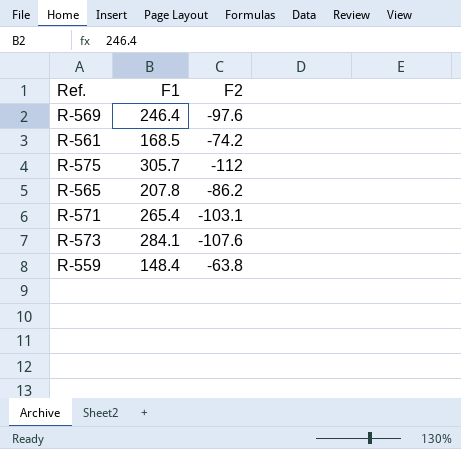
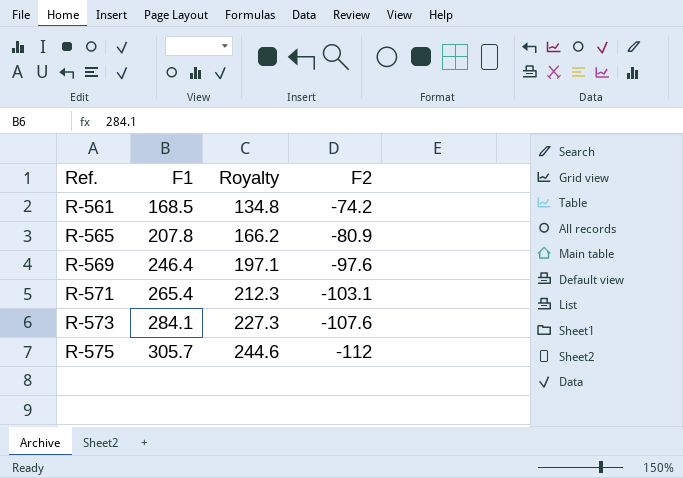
row order: none -> Ref. ascending
column Royalty | formula: none -> [F1] * 0.8
row R-559: 148.4 | -63.8 -> none
R-565 | F2: -86.2 -> -80.9

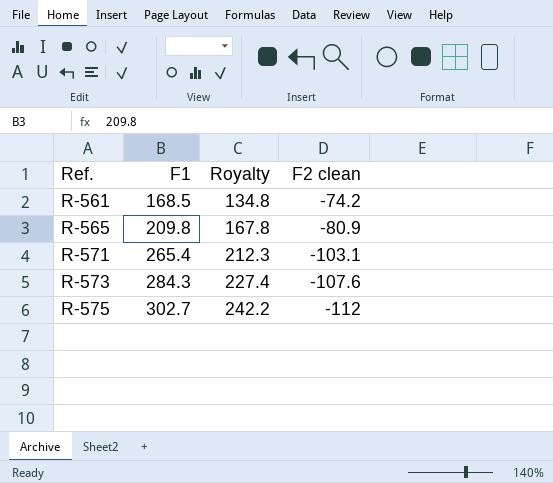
column name: F2 -> F2 clean
row R-569: 246.4 | 197.1 | -97.6 -> none
R-565 | F1: 207.8 -> 209.8
R-565 | Royalty: 166.2 -> 167.8
R-573 | F1: 284.1 -> 284.3
R-573 | Royalty: 227.3 -> 227.4
R-575 | F1: 305.7 -> 302.7
R-575 | Royalty: 244.6 -> 242.2

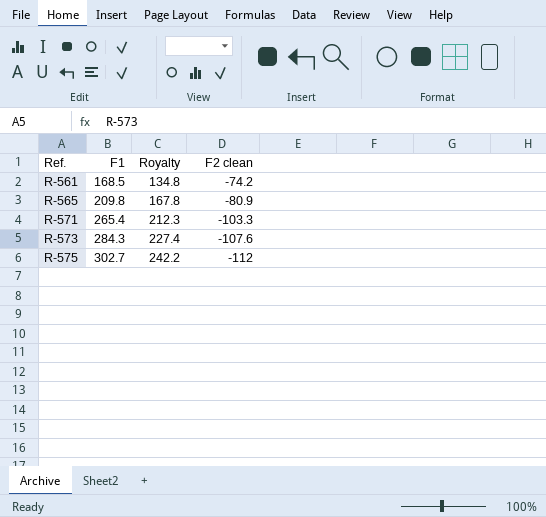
R-571 | F2 clean: -103.1 -> -103.3

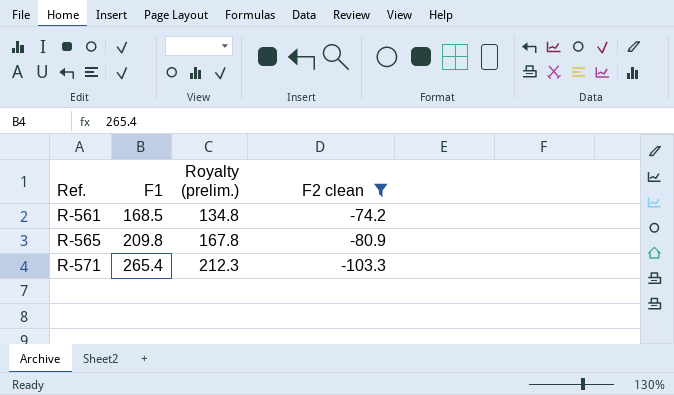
filter: none -> F2 clean >= -103.3
column name: Royalty -> Royalty (prelim.)

